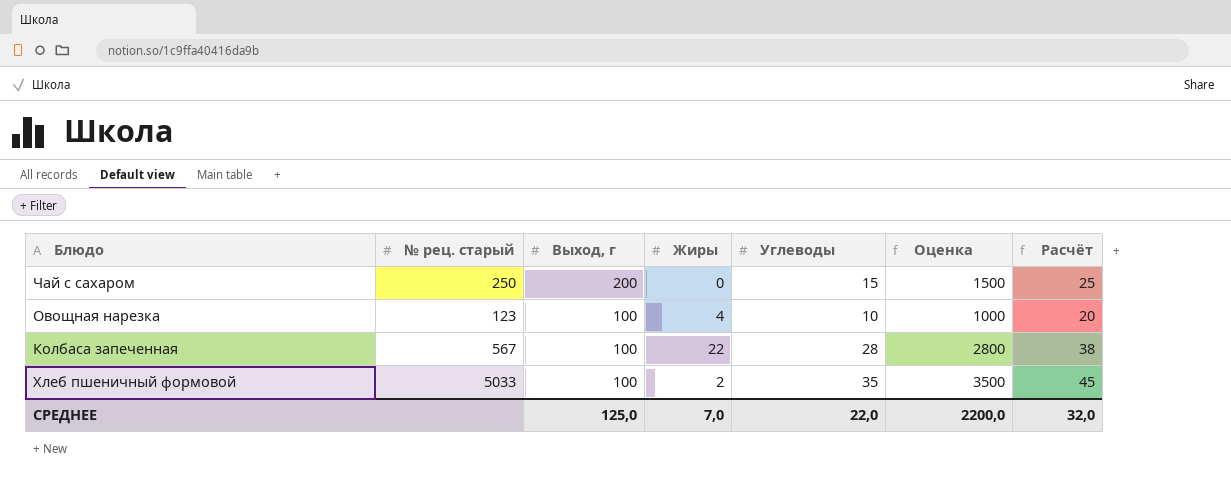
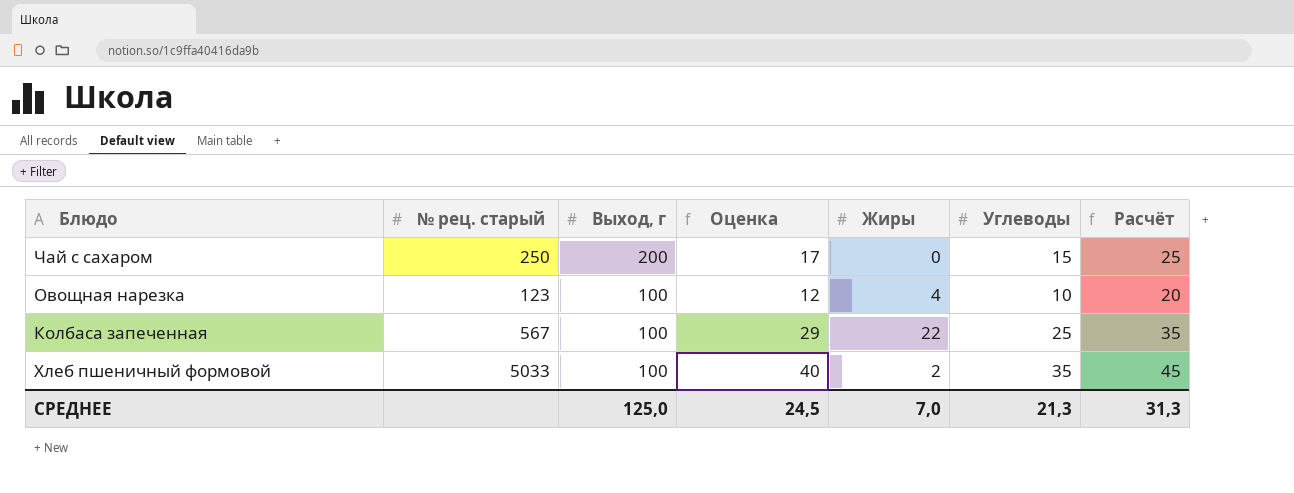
column Оценка | formula: [Углеводы] * 100 -> [Углеводы] * 1,15
column Оценка | position: 6 -> 4
Колбаса запеченная | Углеводы: 28 -> 25
Колбаса запеченная | Расчёт: 38 -> 35
СРЕДНЕЕ | Оценка: 2200,0 -> 24,5
СРЕДНЕЕ | Углеводы: 22,0 -> 21,3
СРЕДНЕЕ | Расчёт: 32,0 -> 31,3

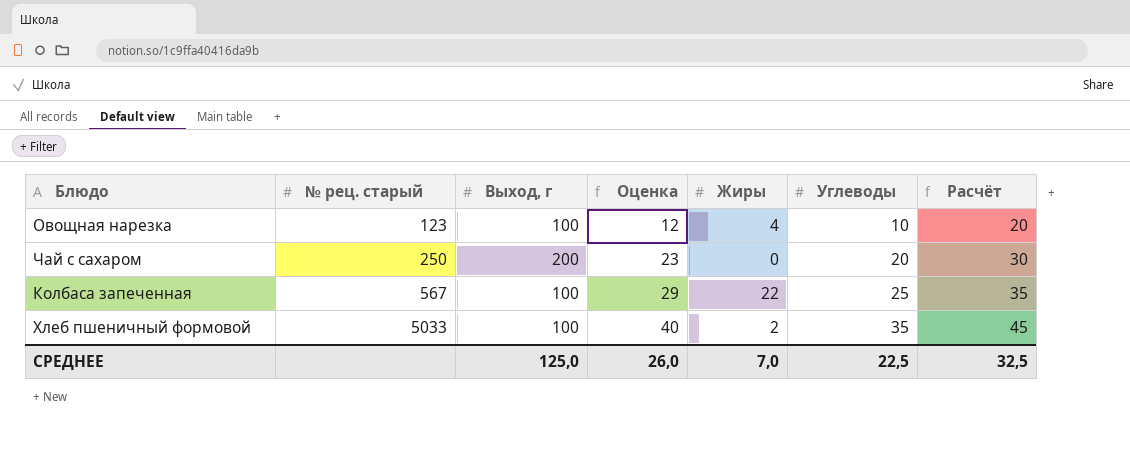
row order: Выход, г descending -> № рец. старый ascending
Чай с сахаром | Оценка: 17 -> 23
Чай с сахаром | Углеводы: 15 -> 20
Чай с сахаром | Расчёт: 25 -> 30
СРЕДНЕЕ | Оценка: 24,5 -> 26,0
СРЕДНЕЕ | Углеводы: 21,3 -> 22,5
СРЕДНЕЕ | Расчёт: 31,3 -> 32,5

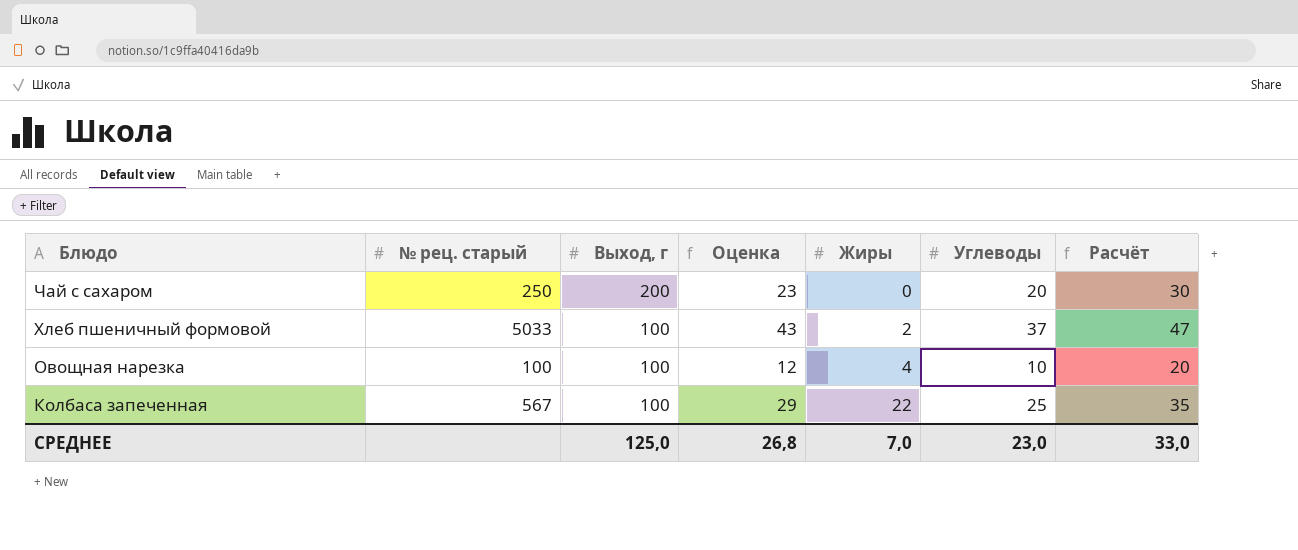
row order: № рец. старый ascending -> Блюдо descending
Хлеб пшеничный формовой | Оценка: 40 -> 43
Хлеб пшеничный формовой | Углеводы: 35 -> 37
Хлеб пшеничный формовой | Расчёт: 45 -> 47
Овощная нарезка | № рец. старый: 123 -> 100
СРЕДНЕЕ | Оценка: 26,0 -> 26,8
СРЕДНЕЕ | Углеводы: 22,5 -> 23,0
СРЕДНЕЕ | Расчёт: 32,5 -> 33,0

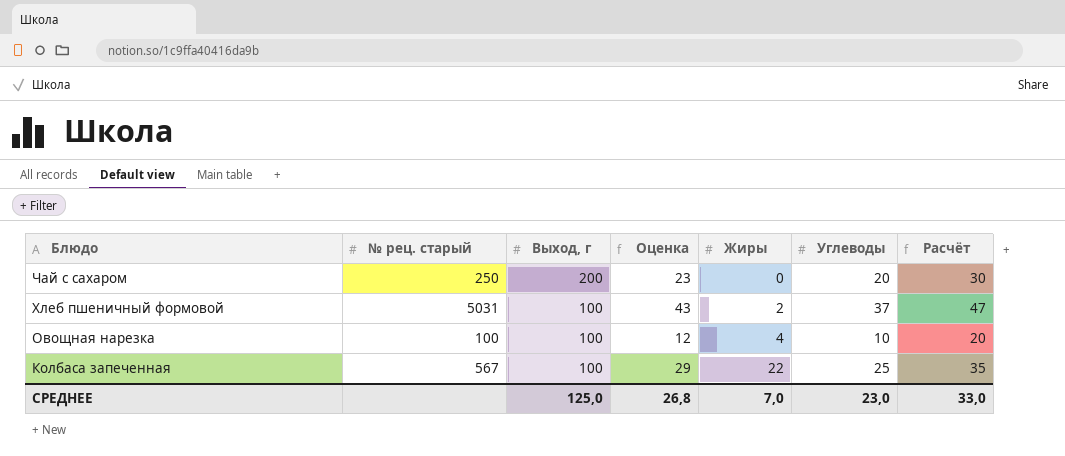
Хлеб пшеничный формовой | № рец. старый: 5033 -> 5031

